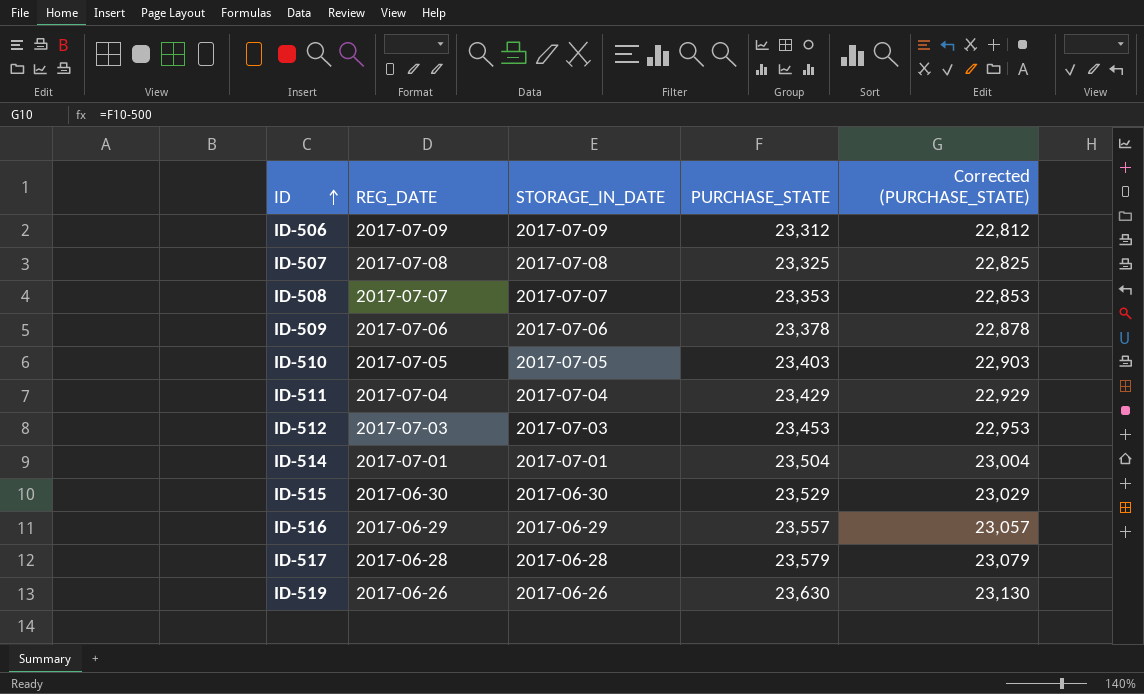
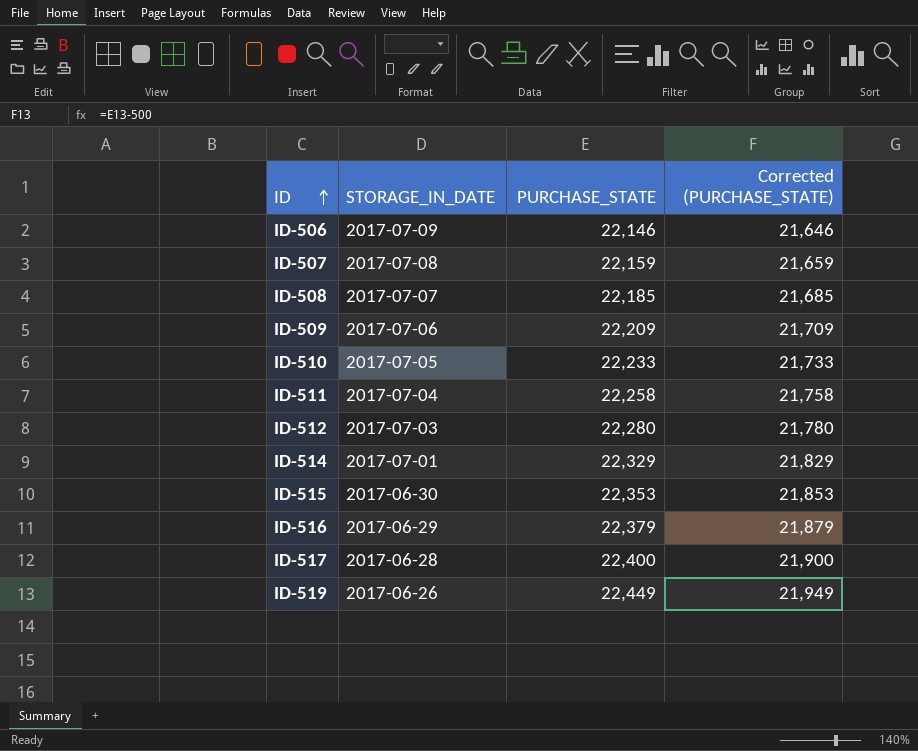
column REG_DATE | position: 2 -> none
ID-506 | PURCHASE_STATE: 23,312 -> 22,146
ID-506 | Corrected (PURCHASE_STATE): 22,812 -> 21,646
ID-507 | PURCHASE_STATE: 23,325 -> 22,159
ID-507 | Corrected (PURCHASE_STATE): 22,825 -> 21,659
ID-508 | PURCHASE_STATE: 23,353 -> 22,185
ID-508 | Corrected (PURCHASE_STATE): 22,853 -> 21,685
ID-509 | PURCHASE_STATE: 23,378 -> 22,209
ID-509 | Corrected (PURCHASE_STATE): 22,878 -> 21,709
ID-510 | PURCHASE_STATE: 23,403 -> 22,233
ID-510 | Corrected (PURCHASE_STATE): 22,903 -> 21,733
ID-511 | PURCHASE_STATE: 23,429 -> 22,258
ID-511 | Corrected (PURCHASE_STATE): 22,929 -> 21,758
ID-512 | PURCHASE_STATE: 23,453 -> 22,280
ID-512 | Corrected (PURCHASE_STATE): 22,953 -> 21,780
ID-514 | PURCHASE_STATE: 23,504 -> 22,329
ID-514 | Corrected (PURCHASE_STATE): 23,004 -> 21,829
ID-515 | PURCHASE_STATE: 23,529 -> 22,353
ID-515 | Corrected (PURCHASE_STATE): 23,029 -> 21,853
ID-516 | PURCHASE_STATE: 23,557 -> 22,379
ID-516 | Corrected (PURCHASE_STATE): 23,057 -> 21,879
ID-517 | PURCHASE_STATE: 23,579 -> 22,400
ID-517 | Corrected (PURCHASE_STATE): 23,079 -> 21,900
ID-519 | PURCHASE_STATE: 23,630 -> 22,449
ID-519 | Corrected (PURCHASE_STATE): 23,130 -> 21,949

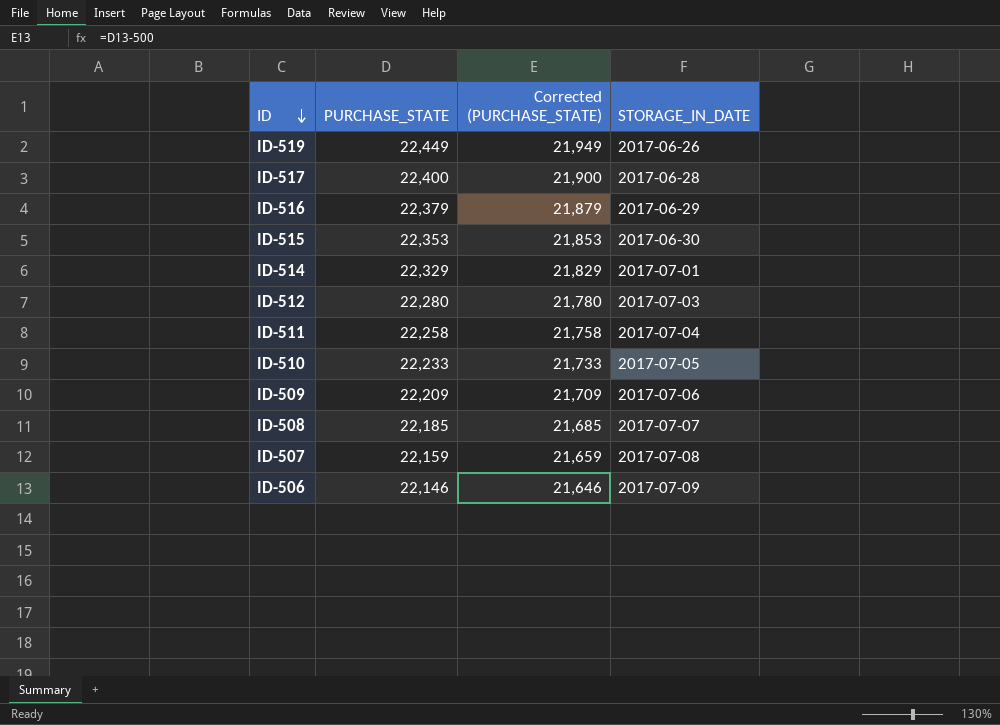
row order: ID ascending -> ID descending
column STORAGE_IN_DATE | position: 2 -> 4

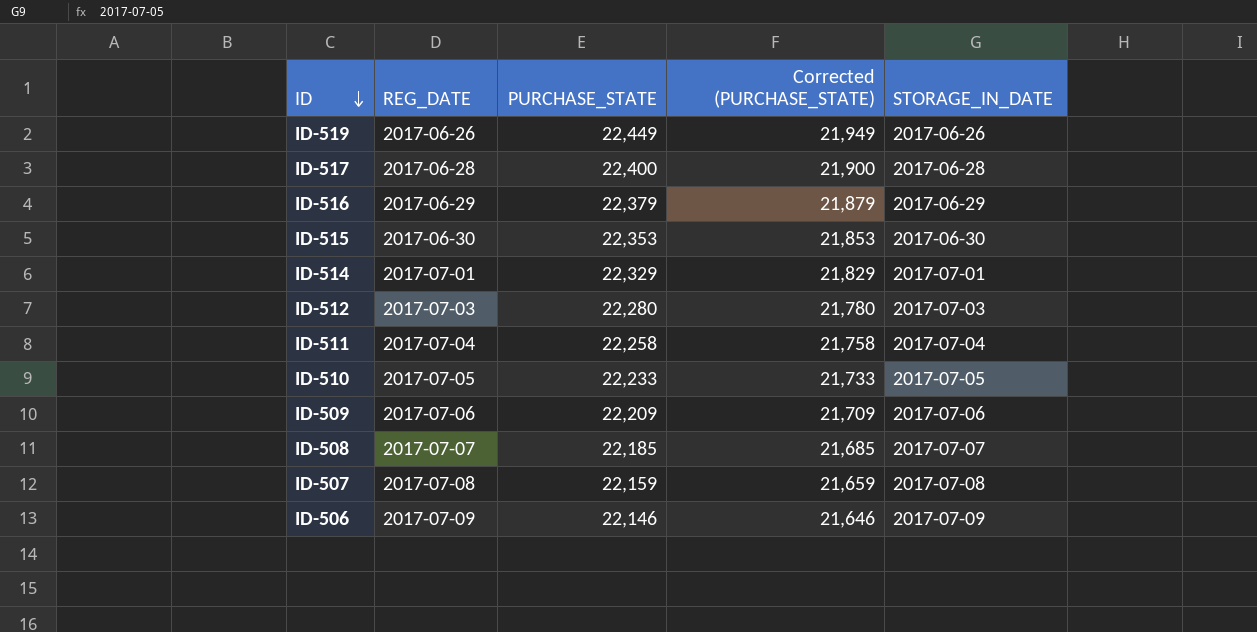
column REG_DATE | position: none -> 2

